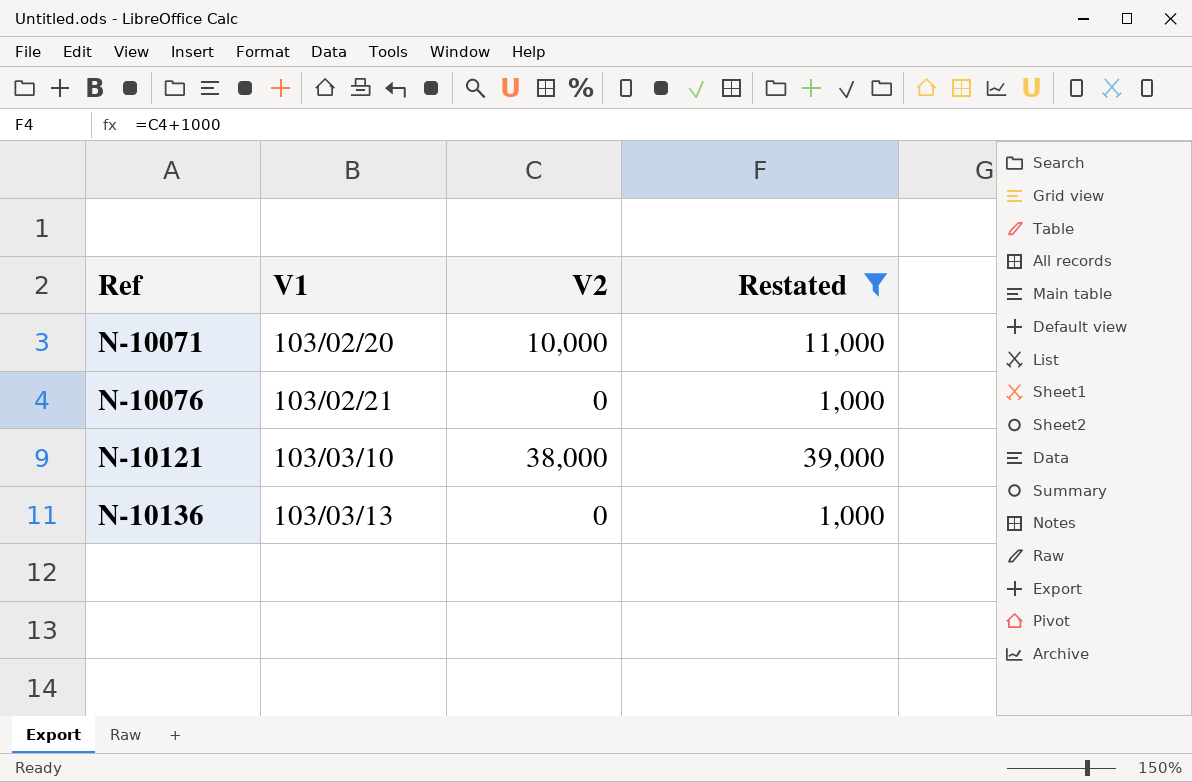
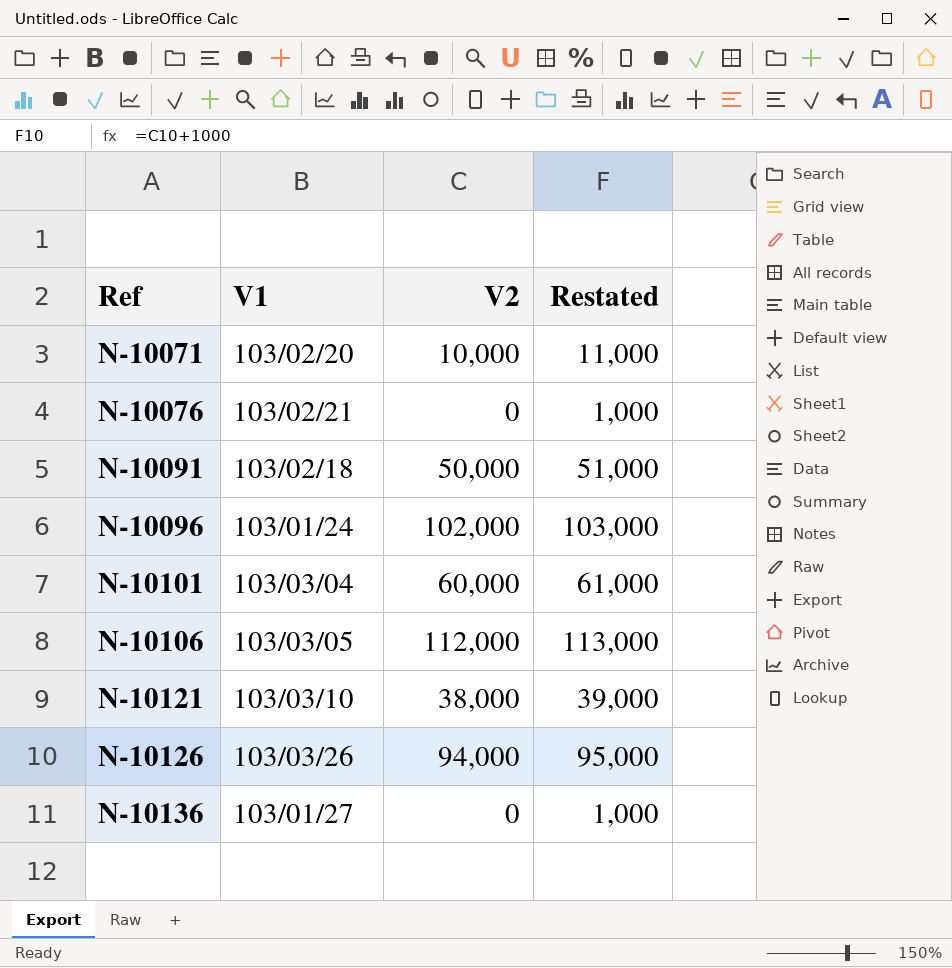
filter: Restated <= 39,000 -> none
N-10136 | V1: 103/03/13 -> 103/01/27

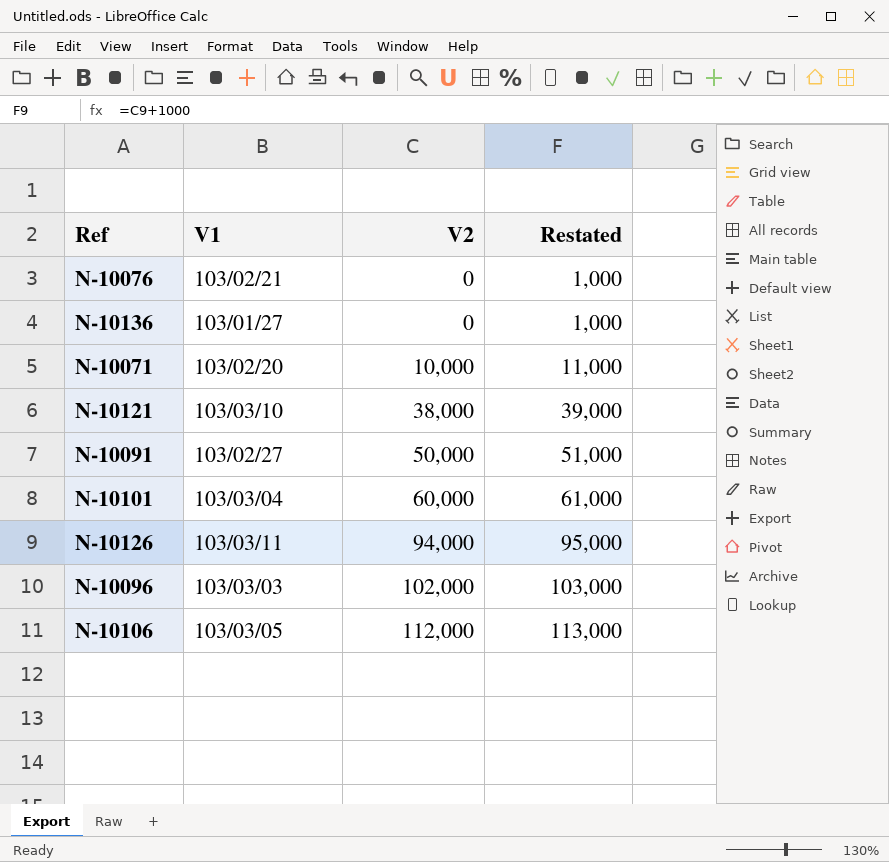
row order: Ref ascending -> V2 ascending
N-10091 | V1: 103/02/18 -> 103/02/27
N-10126 | V1: 103/03/26 -> 103/03/11
N-10096 | V1: 103/01/24 -> 103/03/03

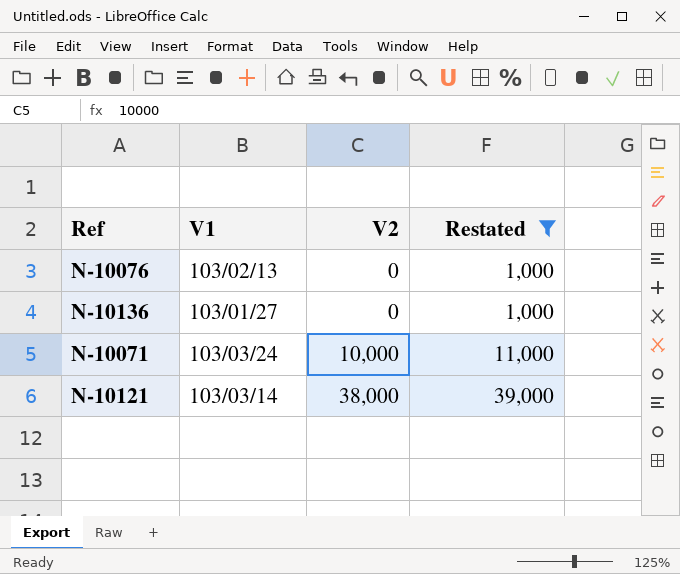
filter: none -> Restated <= 39,000
N-10076 | V1: 103/02/21 -> 103/02/13
N-10071 | V1: 103/02/20 -> 103/03/24
N-10121 | V1: 103/03/10 -> 103/03/14

